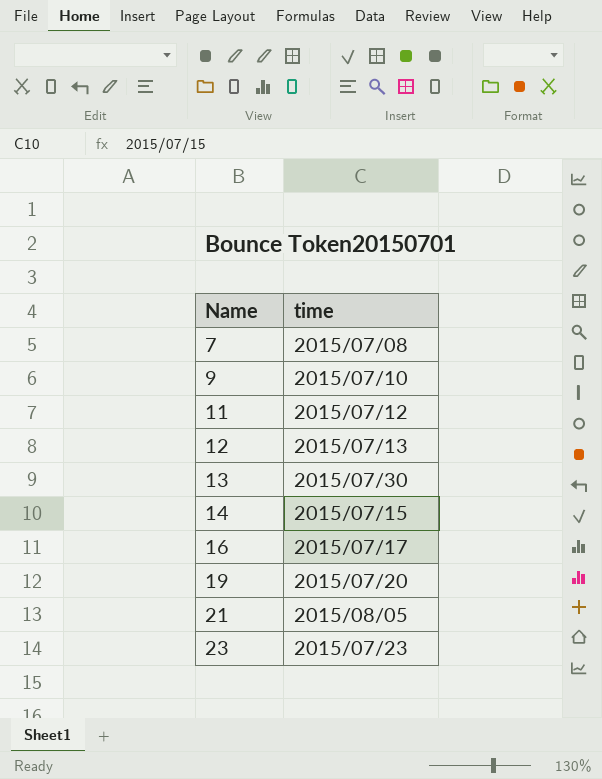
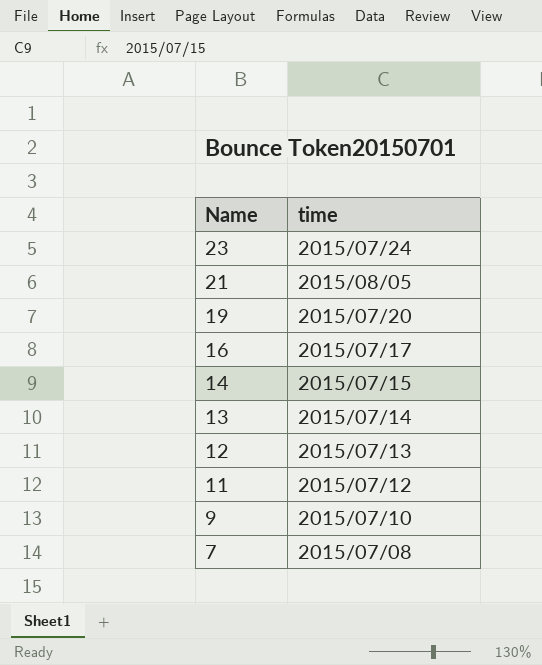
row order: Name ascending -> Name descending
23 | time: 2015/07/23 -> 2015/07/24
13 | time: 2015/07/30 -> 2015/07/14

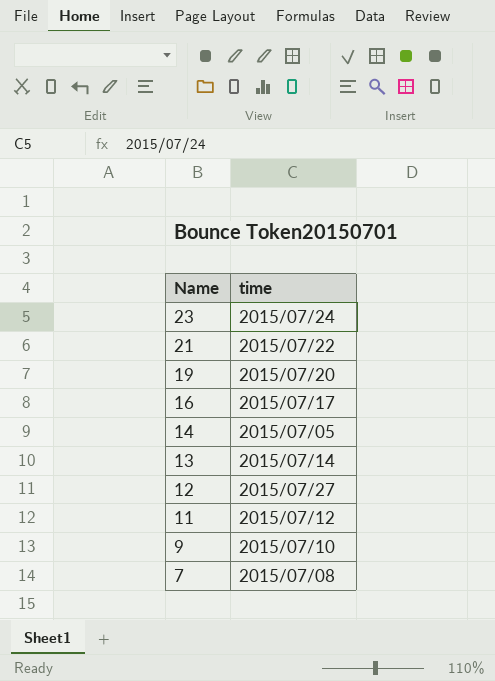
21 | time: 2015/08/05 -> 2015/07/22
14 | time: 2015/07/15 -> 2015/07/05
12 | time: 2015/07/13 -> 2015/07/27

